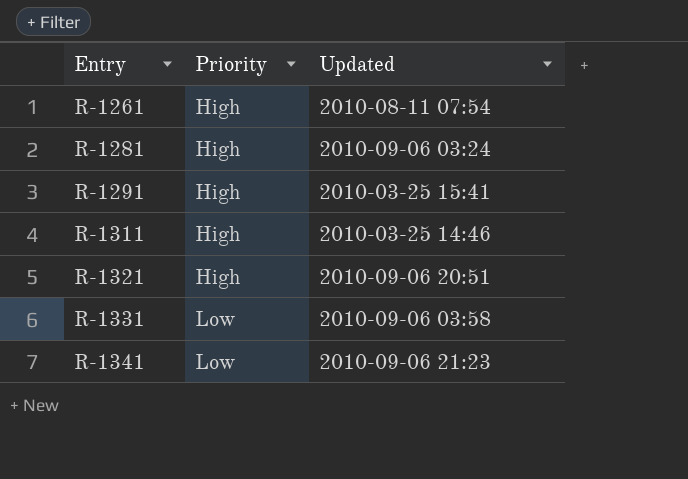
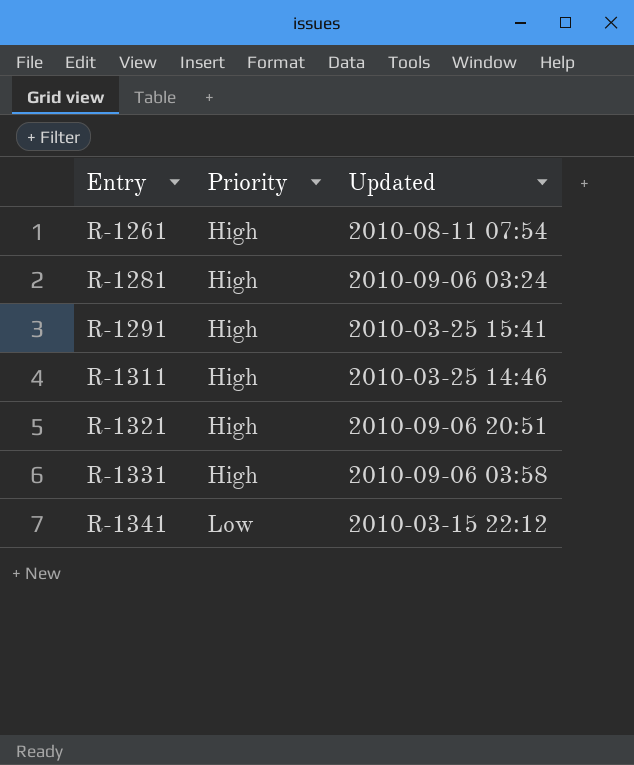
R-1331 | Priority: Low -> High
R-1341 | Updated: 2010-09-06 21:23 -> 2010-03-15 22:12

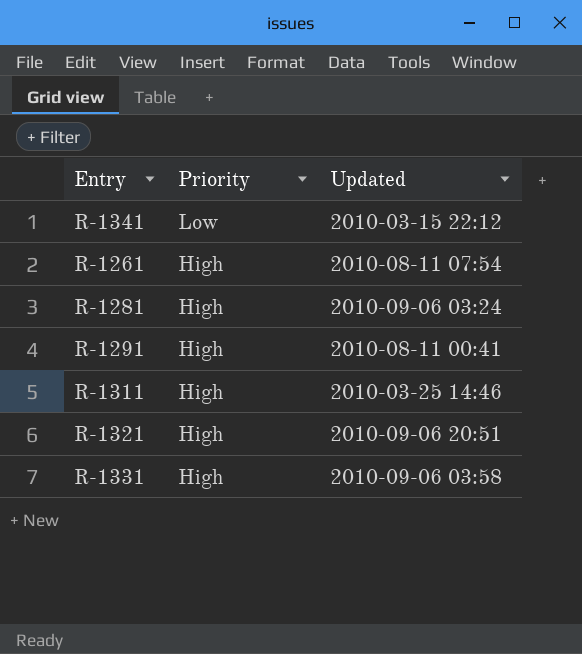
row order: Entry ascending -> Priority descending
R-1291 | Updated: 2010-03-25 15:41 -> 2010-08-11 00:41

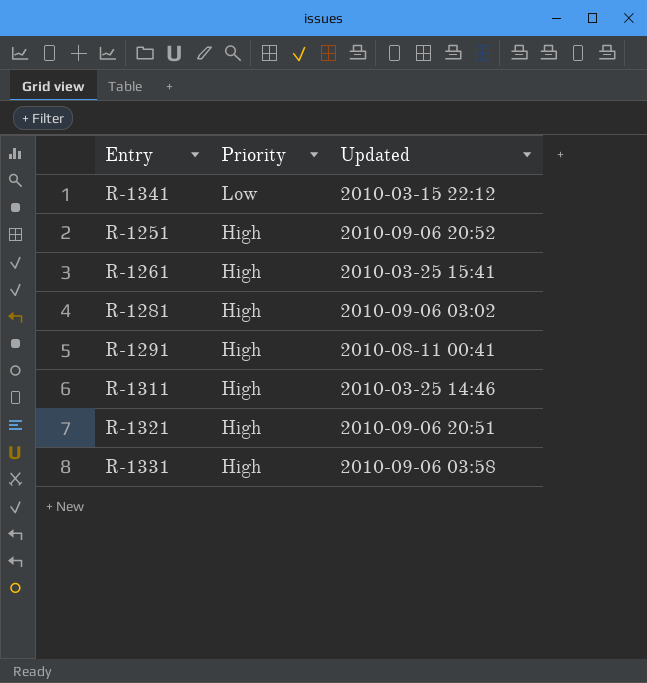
row R-1251: none -> High | 2010-09-06 20:52
R-1261 | Updated: 2010-08-11 07:54 -> 2010-03-25 15:41
R-1281 | Updated: 2010-09-06 03:24 -> 2010-09-06 03:02

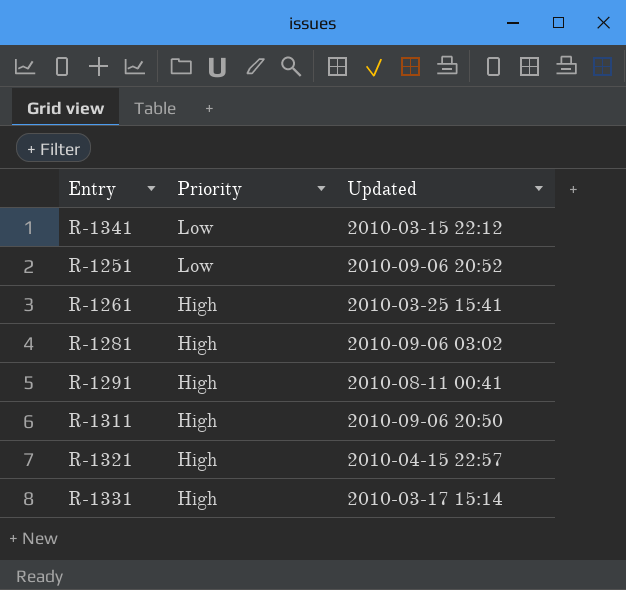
R-1251 | Priority: High -> Low
R-1311 | Updated: 2010-03-25 14:46 -> 2010-09-06 20:50
R-1321 | Updated: 2010-09-06 20:51 -> 2010-04-15 22:57
R-1331 | Updated: 2010-09-06 03:58 -> 2010-03-17 15:14

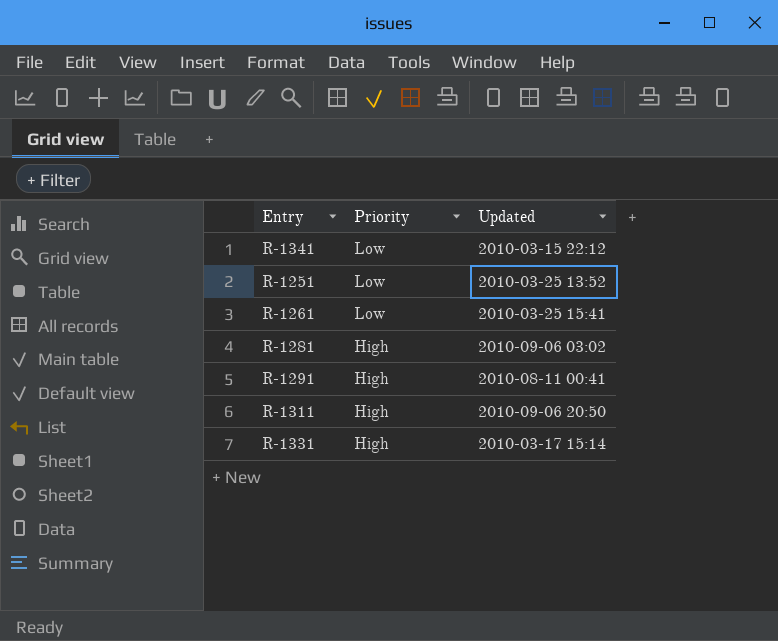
row R-1321: High | 2010-04-15 22:57 -> none
R-1251 | Updated: 2010-09-06 20:52 -> 2010-03-25 13:52
R-1261 | Priority: High -> Low

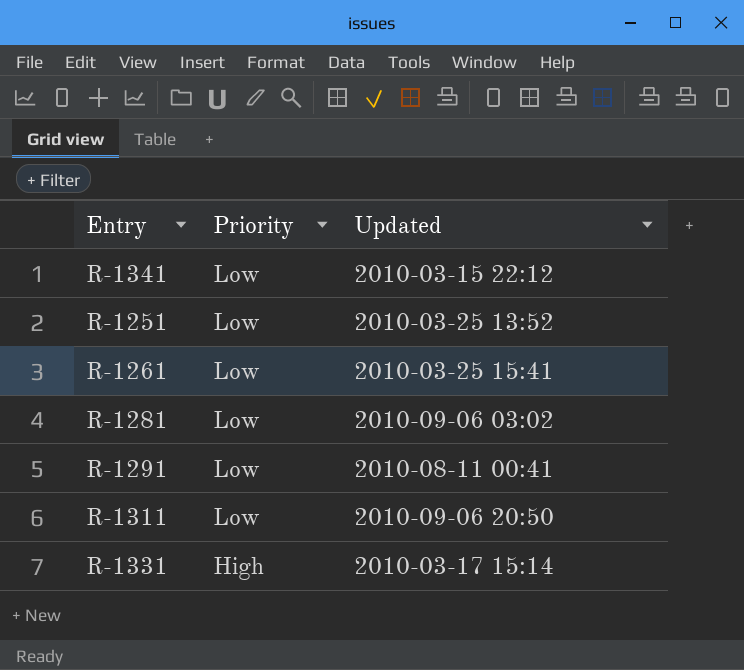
R-1281 | Priority: High -> Low
R-1291 | Priority: High -> Low
R-1311 | Priority: High -> Low

